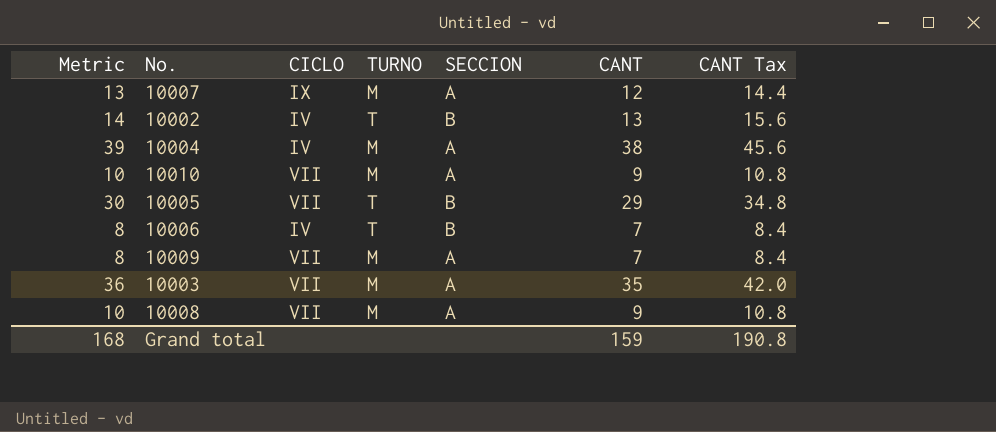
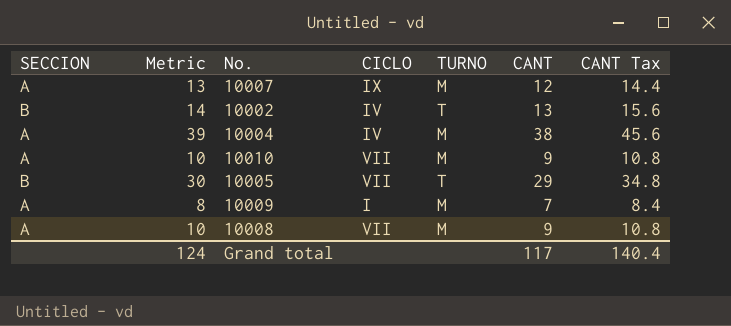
column SECCION | position: 5 -> 1
row 10006: 8 | IV | T | B | 7 | 8.4 -> none
row 10003: 36 | VII | M | A | 35 | 42.0 -> none
10009 | CICLO: VII -> I
Grand total | Metric: 168 -> 124
Grand total | CANT: 159 -> 117
Grand total | CANT Tax: 190.8 -> 140.4

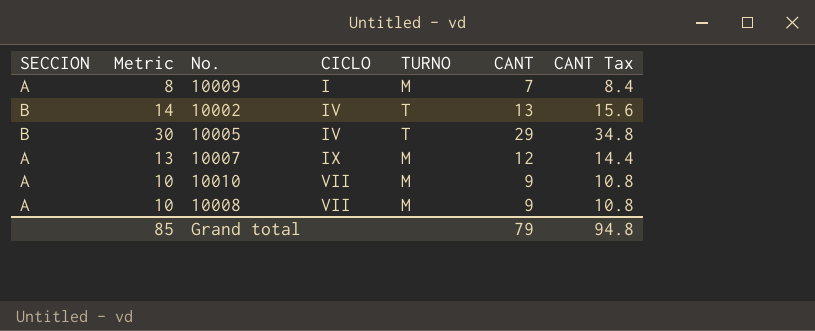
row order: none -> CICLO ascending
row 10004: A | 39 | IV | M | 38 | 45.6 -> none
10005 | CICLO: VII -> IV
Grand total | Metric: 124 -> 85
Grand total | CANT: 117 -> 79
Grand total | CANT Tax: 140.4 -> 94.8

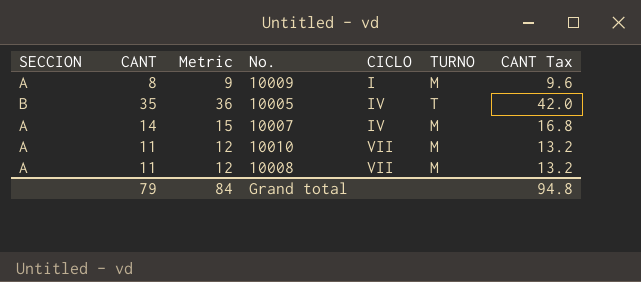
column CANT | position: 6 -> 2
row 10002: B | 14 | IV | T | 13 | 15.6 -> none
10009 | CANT: 7 -> 8
10009 | Metric: 8 -> 9
10009 | CANT Tax: 8.4 -> 9.6
10005 | CANT: 29 -> 35
10005 | Metric: 30 -> 36
10005 | CANT Tax: 34.8 -> 42.0
10007 | CANT: 12 -> 14
10007 | Metric: 13 -> 15
10007 | CICLO: IX -> IV
10007 | CANT Tax: 14.4 -> 16.8
10010 | CANT: 9 -> 11
10010 | Metric: 10 -> 12
10010 | CANT Tax: 10.8 -> 13.2
10008 | CANT: 9 -> 11
10008 | Metric: 10 -> 12
10008 | CANT Tax: 10.8 -> 13.2
Grand total | Metric: 85 -> 84

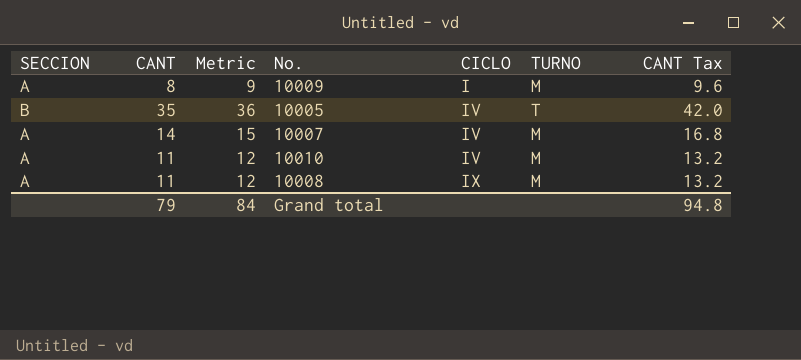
10010 | CICLO: VII -> IV
10008 | CICLO: VII -> IX

